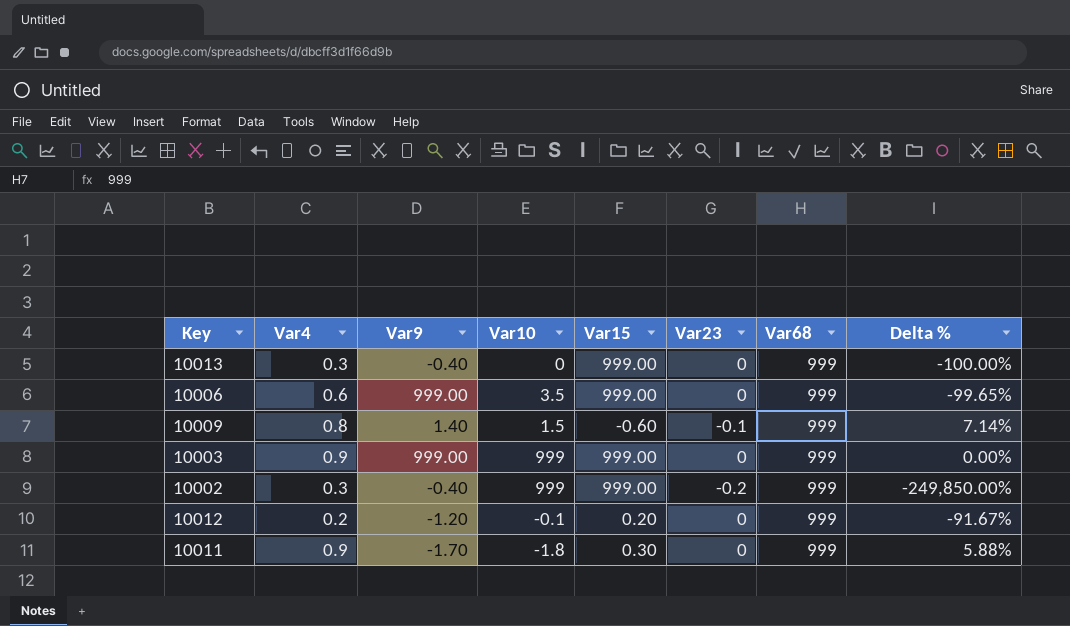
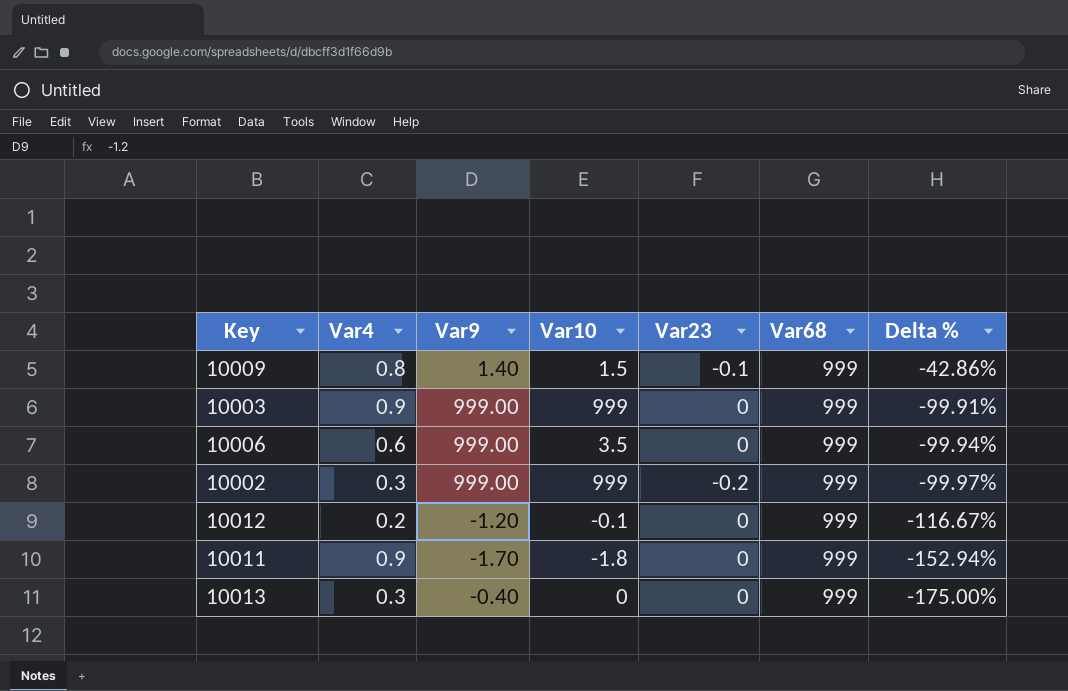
row order: none -> Delta % descending
column Var15 | position: 5 -> none
column Delta % | formula: ([Var10] - [Var9]) / [Var9] -> ([Var4] - [Var9]) / [Var9]
10002 | Var9: -0.40 -> 999.00

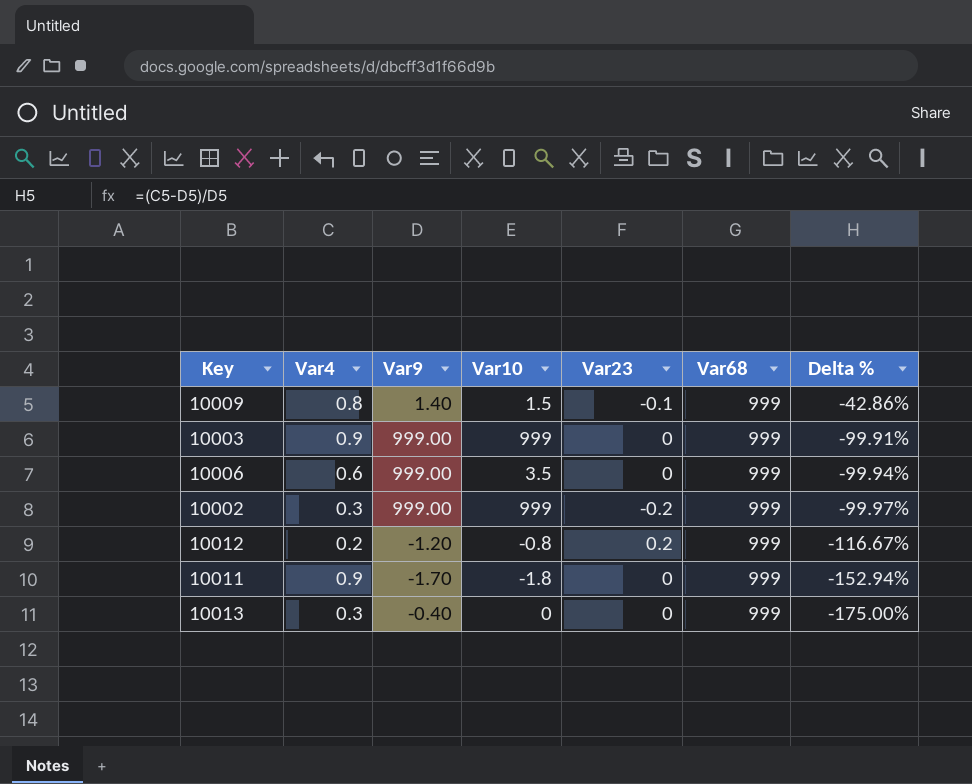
10012 | Var10: -0.1 -> -0.8
10012 | Var23: 0 -> 0.2

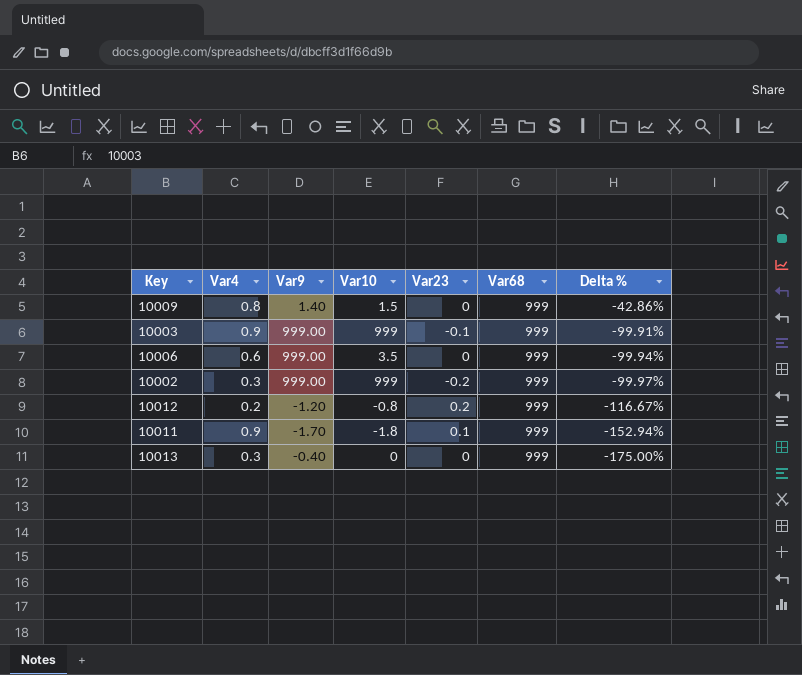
10009 | Var23: -0.1 -> 0
10003 | Var23: 0 -> -0.1
10011 | Var23: 0 -> 0.1

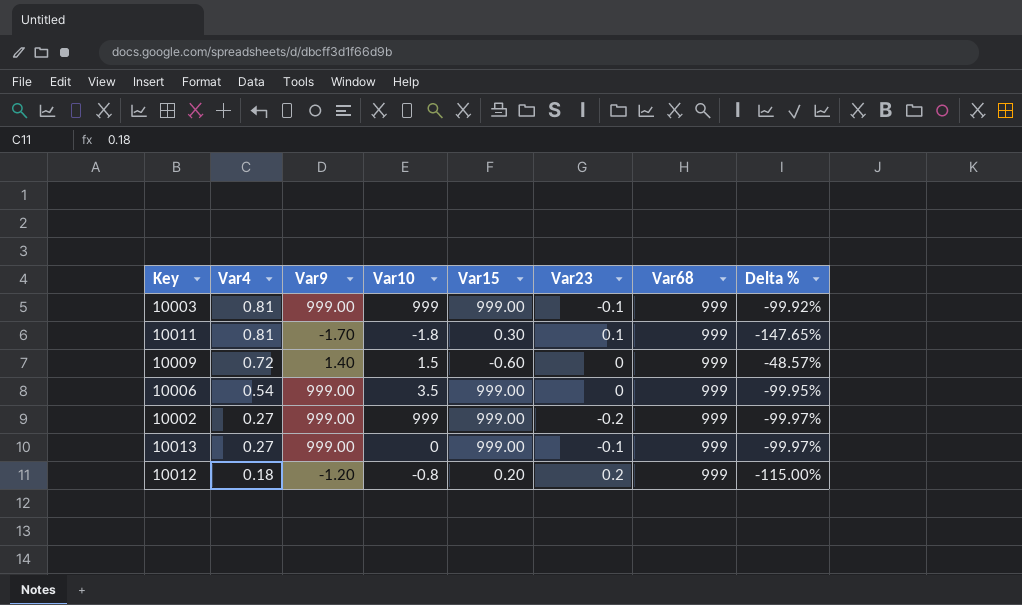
row order: Delta % descending -> Var4 descending
column Var15 | position: none -> 5
10003 | Var4: 0.9 -> 0.81
10003 | Delta %: -99.91% -> -99.92%
10011 | Var4: 0.9 -> 0.81
10011 | Delta %: -152.94% -> -147.65%
10009 | Var4: 0.8 -> 0.72
10009 | Delta %: -42.86% -> -48.57%
10006 | Var4: 0.6 -> 0.54
10006 | Delta %: -99.94% -> -99.95%
10002 | Var4: 0.3 -> 0.27
10013 | Var4: 0.3 -> 0.27
10013 | Var9: -0.40 -> 999.00
10013 | Var23: 0 -> -0.1
10013 | Delta %: -175.00% -> -99.97%
10012 | Var4: 0.2 -> 0.18
10012 | Delta %: -116.67% -> -115.00%

